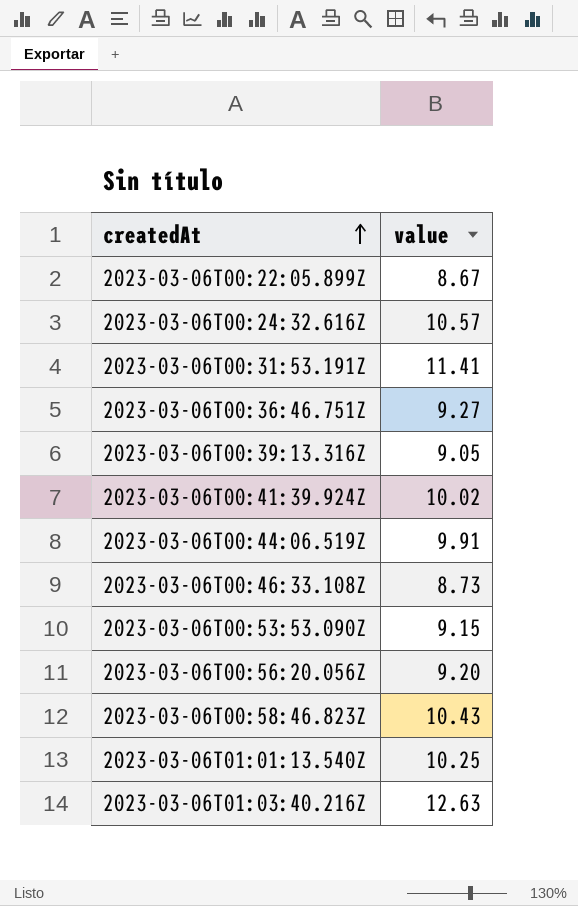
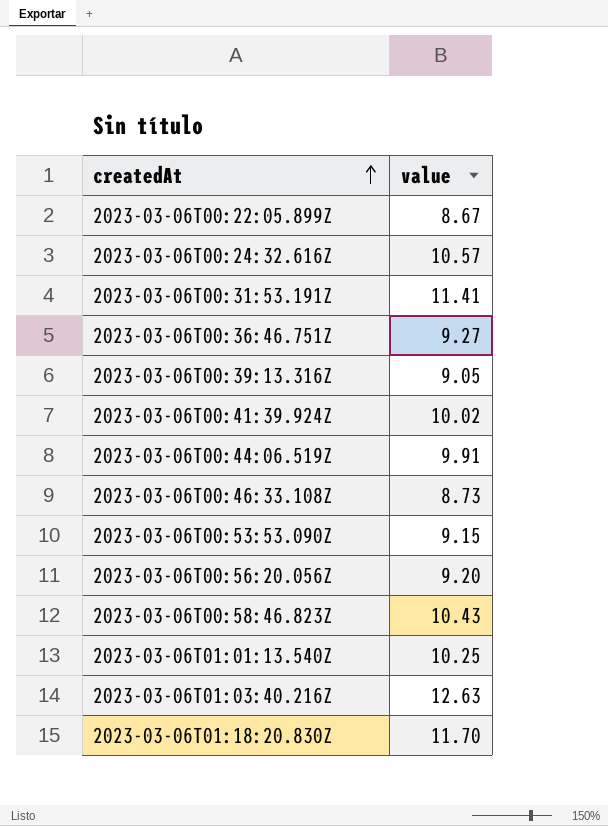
row 2023-03-06T01:18:20.830Z: none -> 11.70

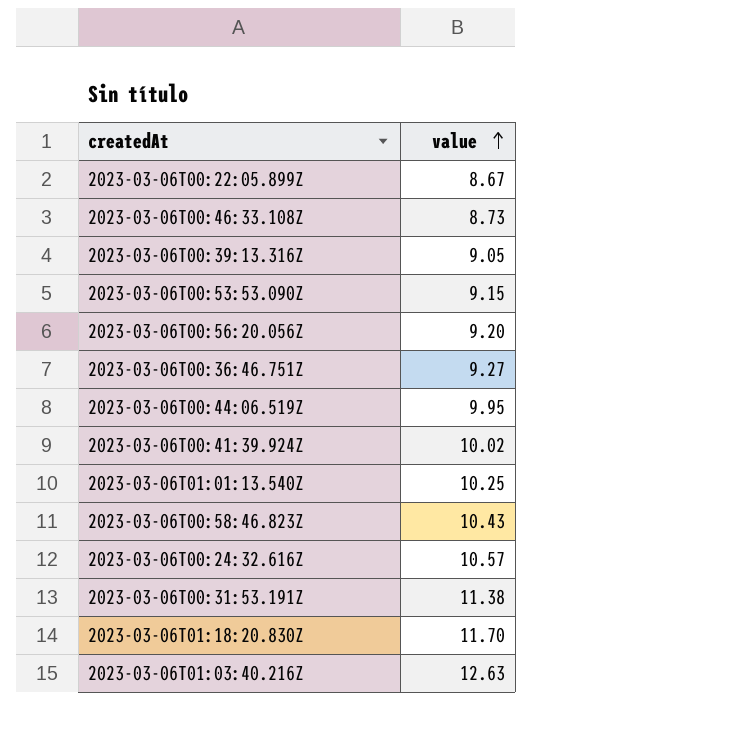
row order: createdAt ascending -> value ascending
2023-03-06T00:44:06.519Z | value: 9.91 -> 9.95
2023-03-06T00:31:53.191Z | value: 11.41 -> 11.38

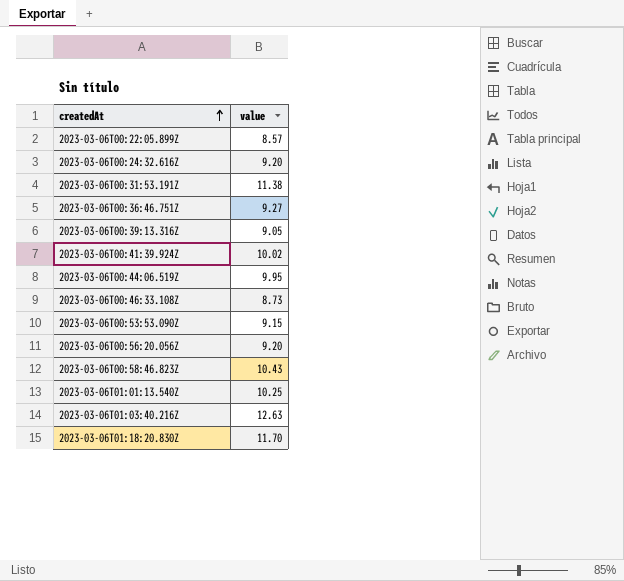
row order: value ascending -> createdAt ascending
2023-03-06T00:22:05.899Z | value: 8.67 -> 8.57
2023-03-06T00:24:32.616Z | value: 10.57 -> 9.20

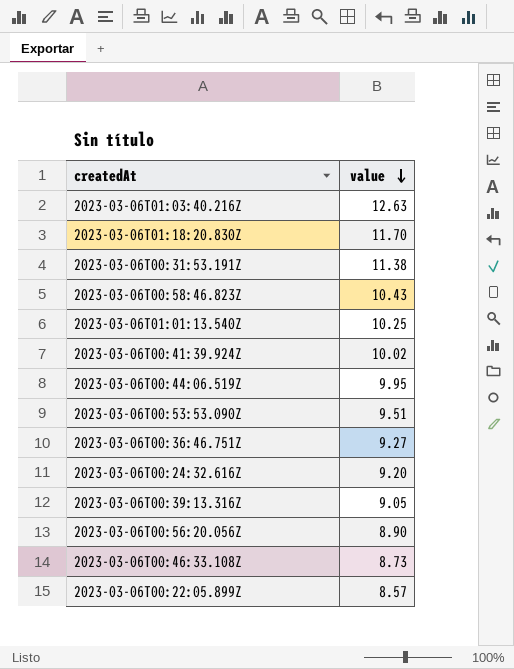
row order: createdAt ascending -> value descending
2023-03-06T00:53:53.090Z | value: 9.15 -> 9.51
2023-03-06T00:56:20.056Z | value: 9.20 -> 8.90

